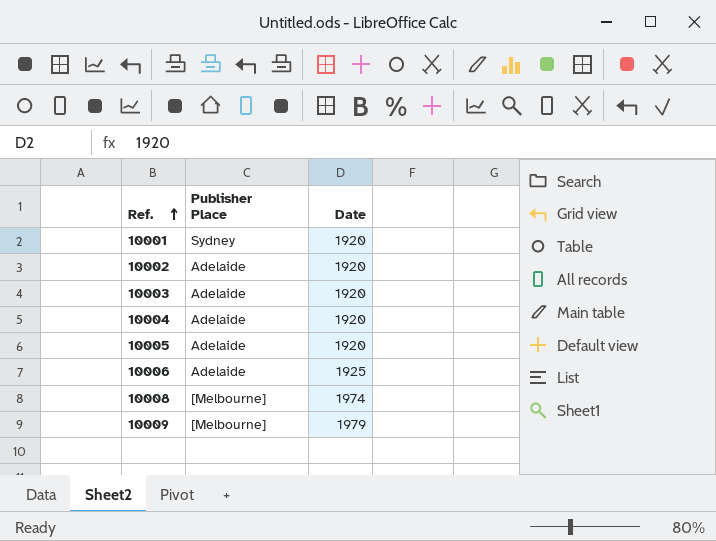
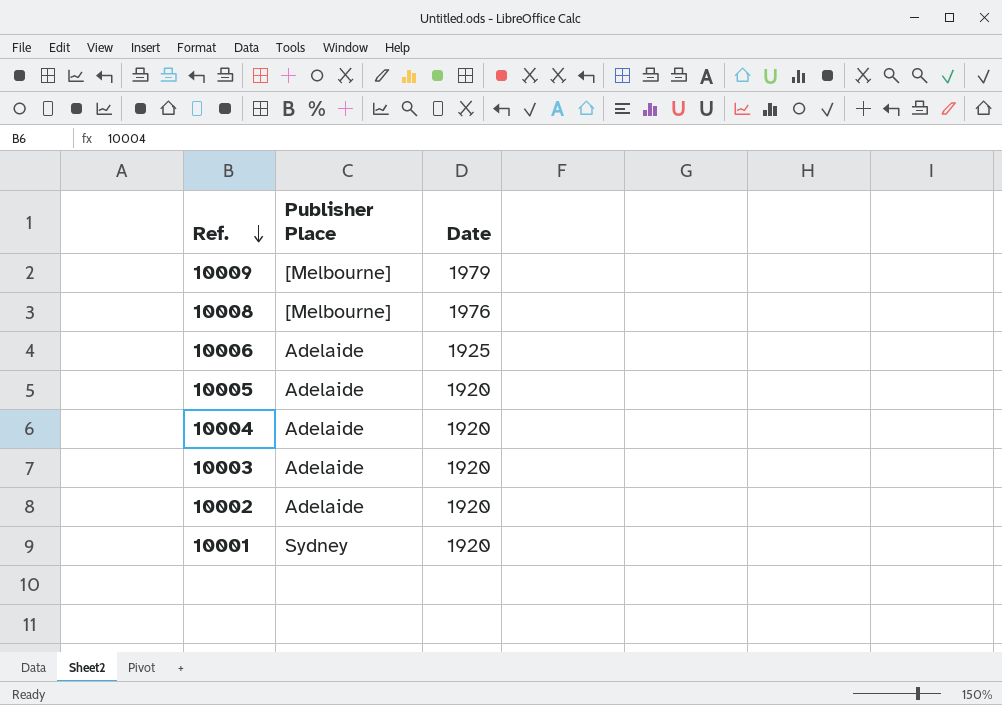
row order: Ref. ascending -> Ref. descending
10008 | Date: 1974 -> 1976

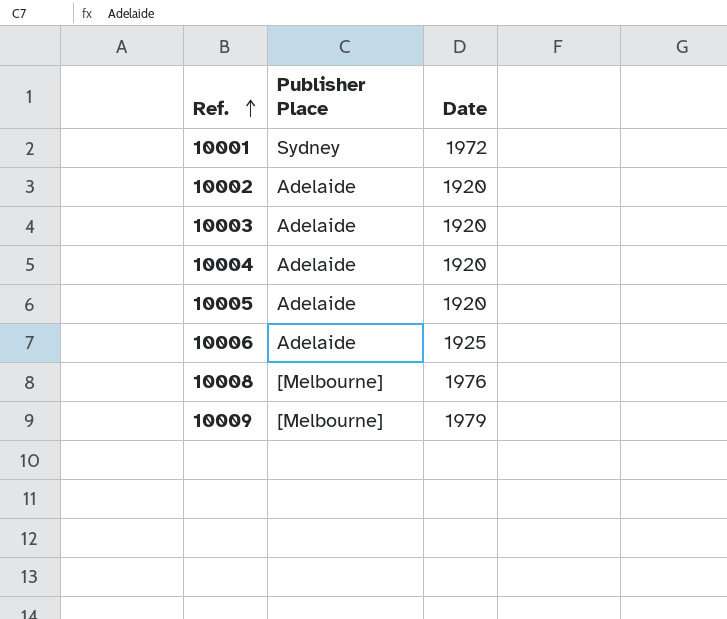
row order: Ref. descending -> Ref. ascending
10001 | Date: 1920 -> 1972

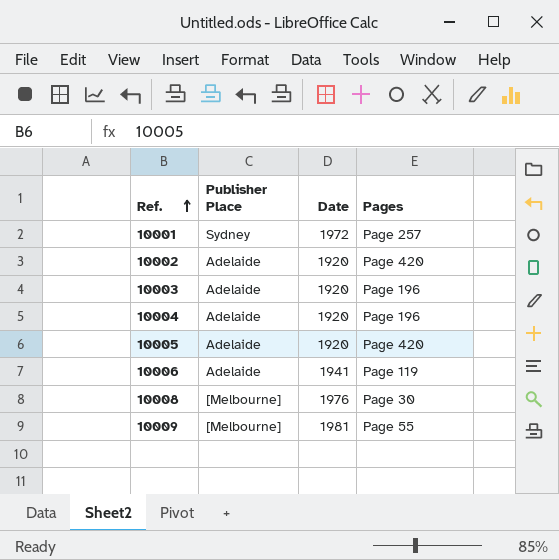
column Pages | position: none -> 4
10006 | Date: 1925 -> 1941
10009 | Date: 1979 -> 1981

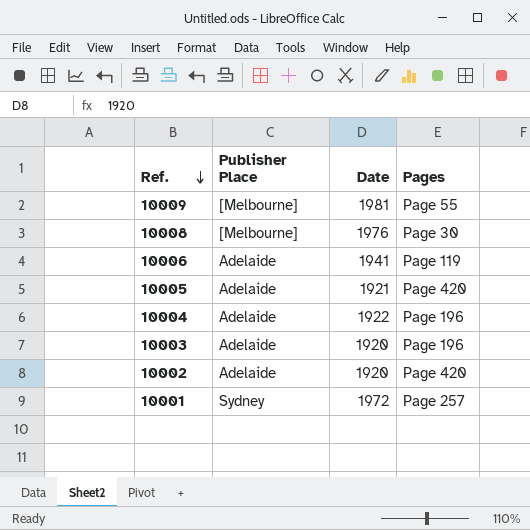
row order: Ref. ascending -> Ref. descending
10005 | Date: 1920 -> 1921
10004 | Date: 1920 -> 1922

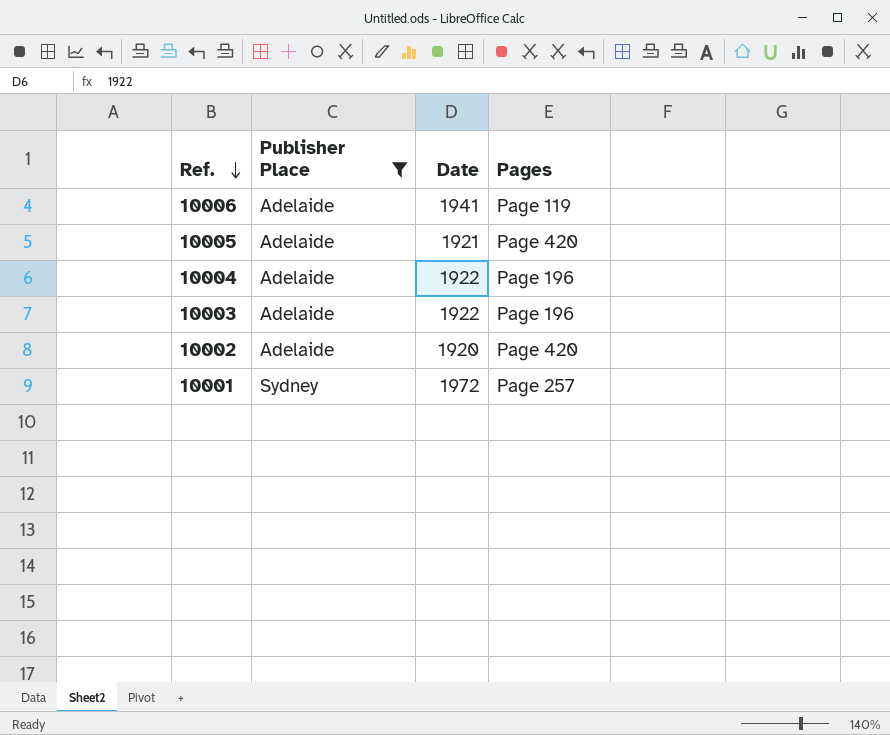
filter: none -> Publisher Place != [Melbourne]
10003 | Date: 1920 -> 1922

